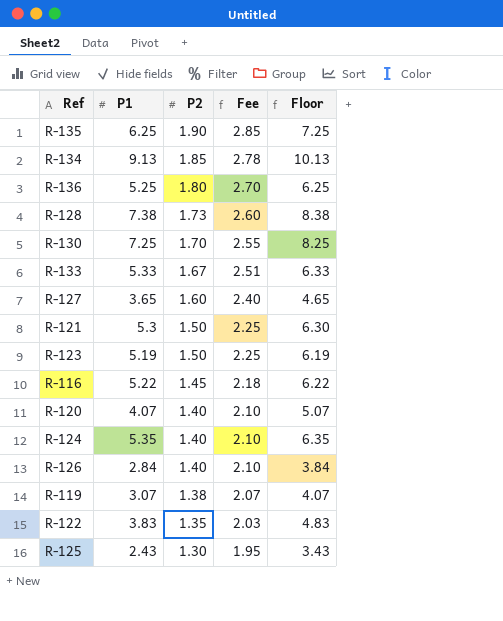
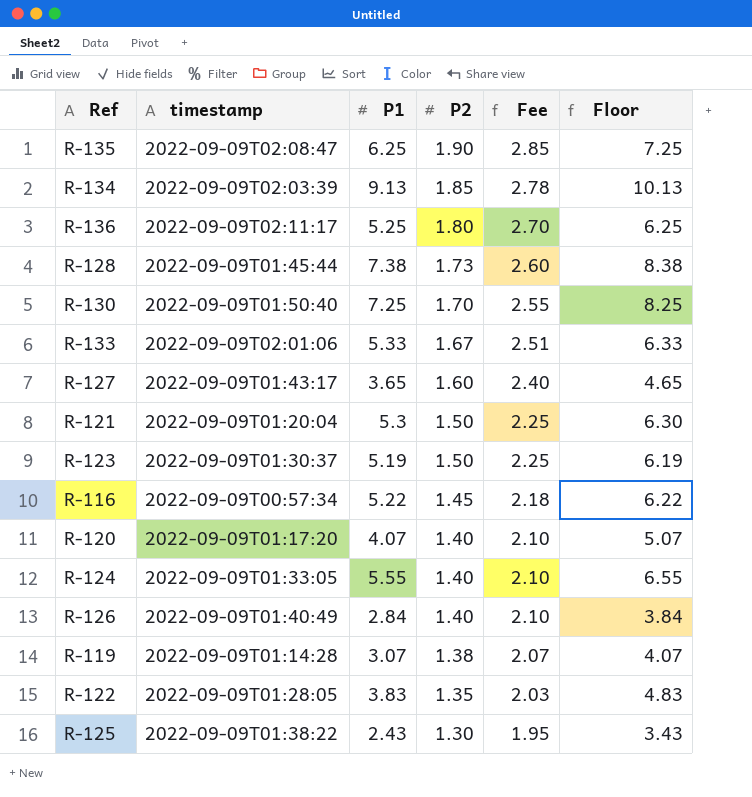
column timestamp | position: none -> 2
R-124 | P1: 5.35 -> 5.55
R-124 | Floor: 6.35 -> 6.55

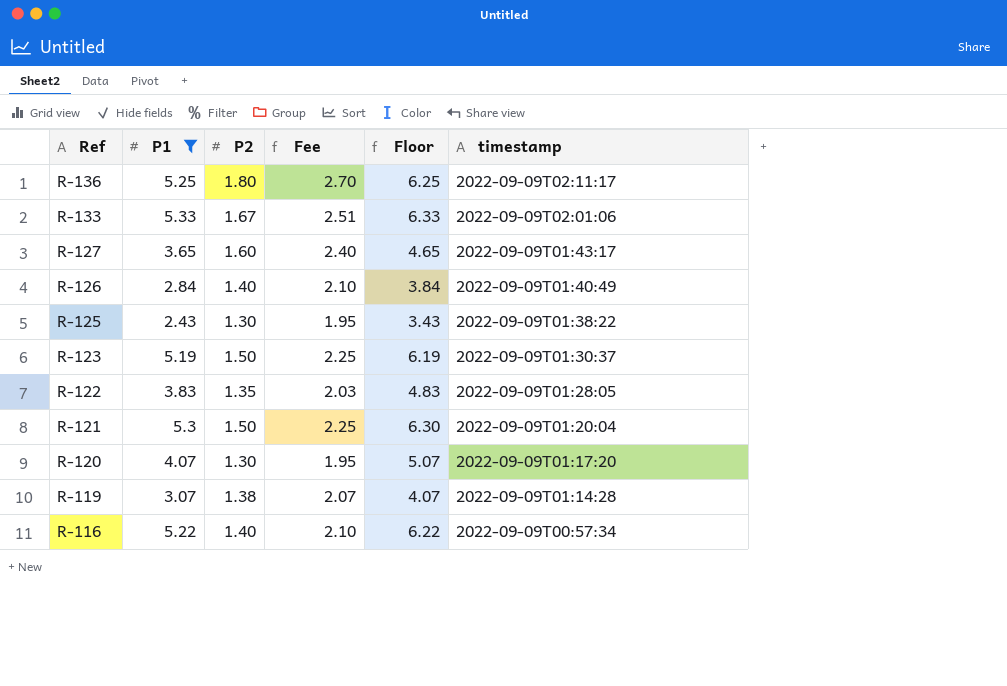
filter: none -> P1 <= 5.33
row order: P2 descending -> Ref descending
column timestamp | position: 2 -> 6
R-120 | P2: 1.40 -> 1.30
R-120 | Fee: 2.10 -> 1.95
R-116 | P2: 1.45 -> 1.40
R-116 | Fee: 2.18 -> 2.10

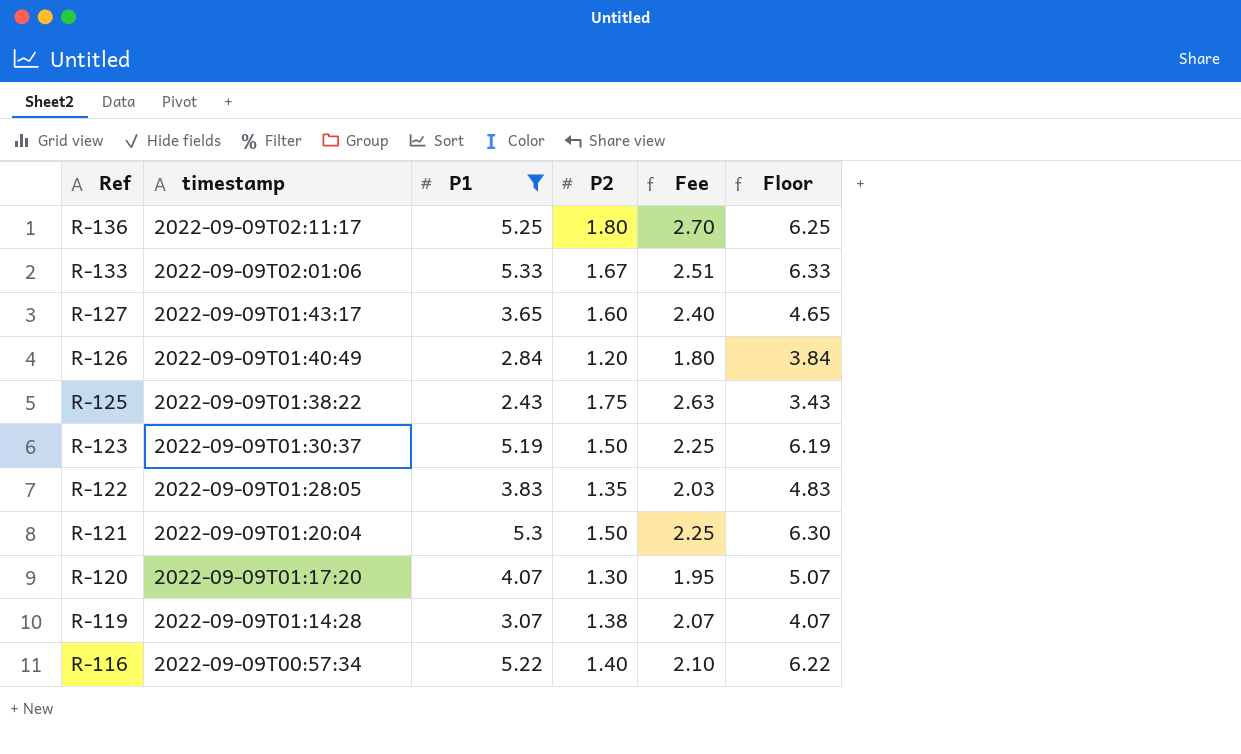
column timestamp | position: 6 -> 2
R-126 | P2: 1.40 -> 1.20
R-126 | Fee: 2.10 -> 1.80
R-125 | P2: 1.30 -> 1.75
R-125 | Fee: 1.95 -> 2.63

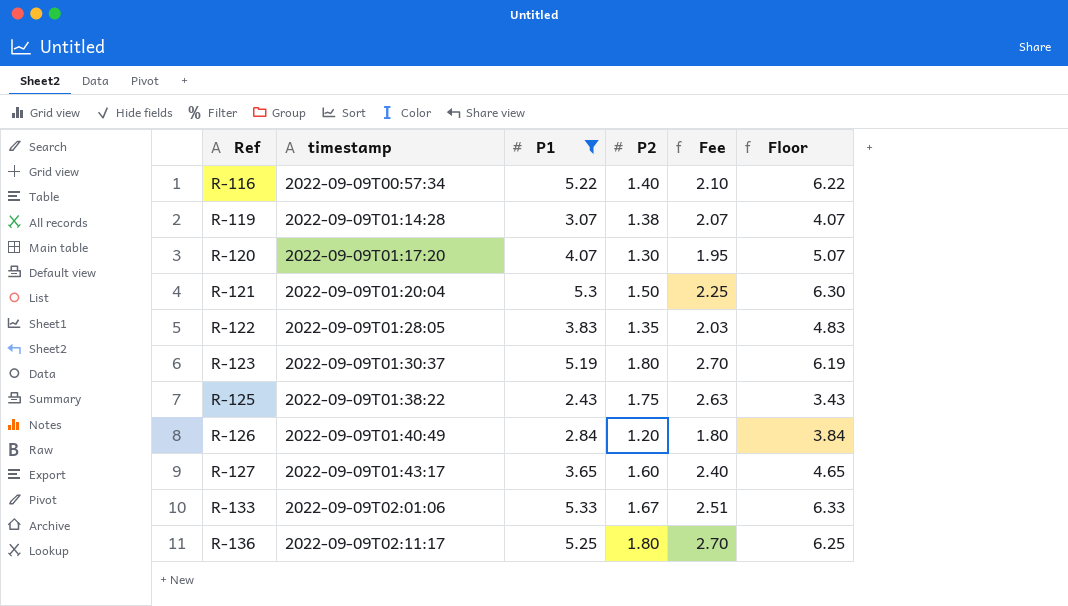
row order: Ref descending -> Ref ascending
R-123 | P2: 1.50 -> 1.80
R-123 | Fee: 2.25 -> 2.70

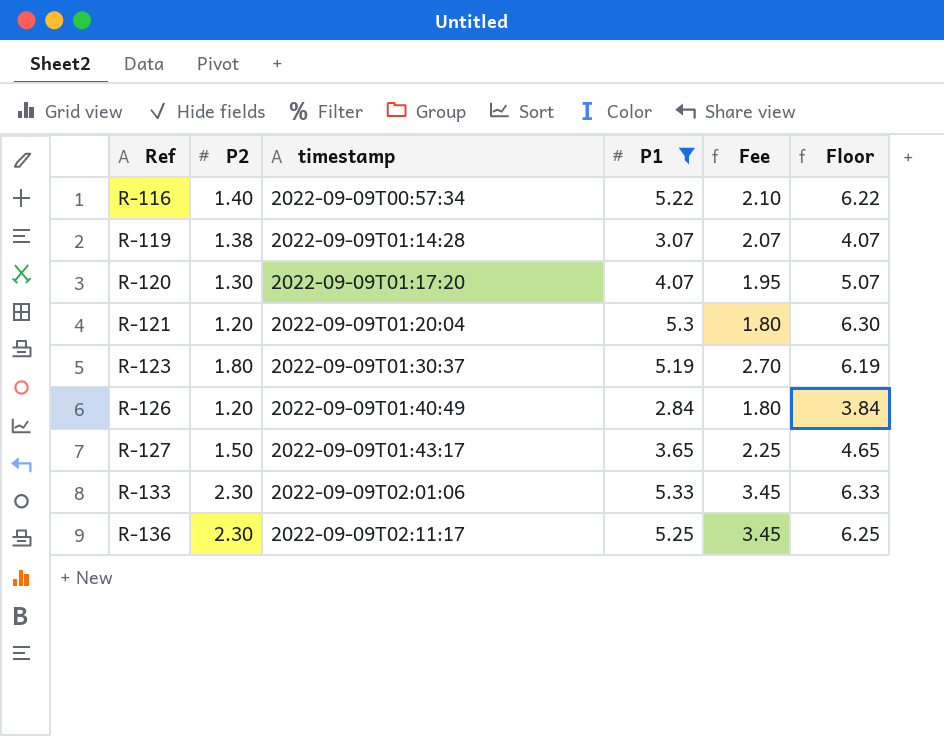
column P2 | position: 4 -> 2
row R-122: 2022-09-09T01:28:05 | 3.83 | 1.35 | 2.03 | 4.83 -> none
row R-125: 2022-09-09T01:38:22 | 2.43 | 1.75 | 2.63 | 3.43 -> none
R-121 | P2: 1.50 -> 1.20
R-121 | Fee: 2.25 -> 1.80
R-127 | P2: 1.60 -> 1.50
R-127 | Fee: 2.40 -> 2.25
R-133 | P2: 1.67 -> 2.30
R-133 | Fee: 2.51 -> 3.45
R-136 | P2: 1.80 -> 2.30
R-136 | Fee: 2.70 -> 3.45

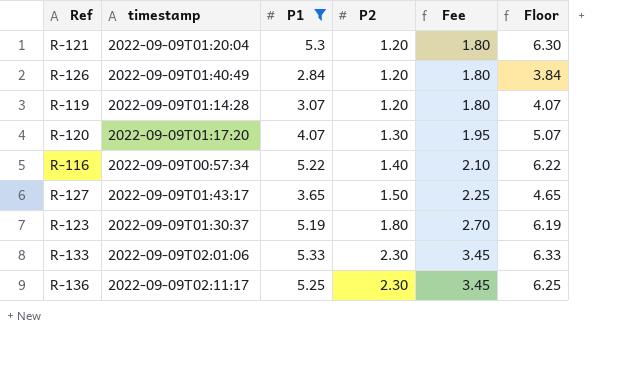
row order: Ref ascending -> P2 ascending
column P2 | position: 2 -> 4
R-119 | P2: 1.38 -> 1.20
R-119 | Fee: 2.07 -> 1.80

